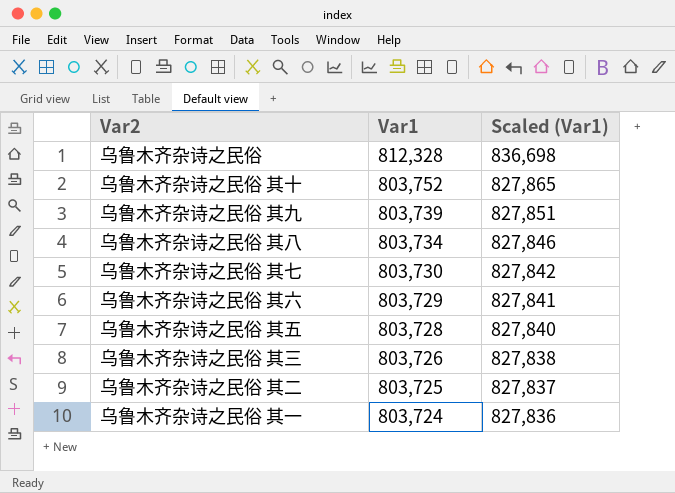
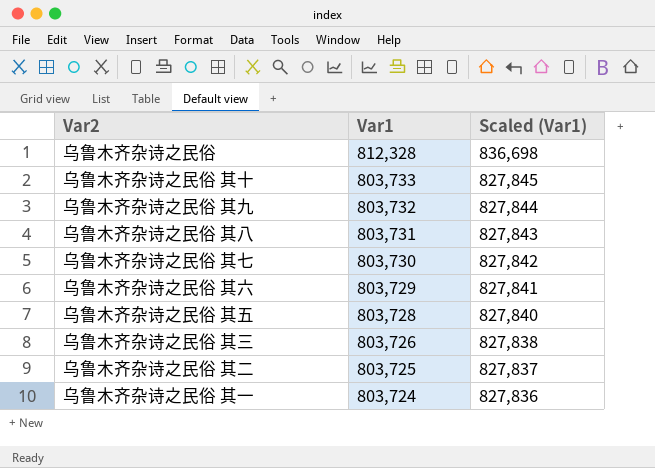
乌鲁木齐杂诗之民俗 其十 | Var1: 803,752 -> 803,733
乌鲁木齐杂诗之民俗 其十 | Scaled (Var1): 827,865 -> 827,845
乌鲁木齐杂诗之民俗 其九 | Var1: 803,739 -> 803,732
乌鲁木齐杂诗之民俗 其九 | Scaled (Var1): 827,851 -> 827,844
乌鲁木齐杂诗之民俗 其八 | Var1: 803,734 -> 803,731
乌鲁木齐杂诗之民俗 其八 | Scaled (Var1): 827,846 -> 827,843

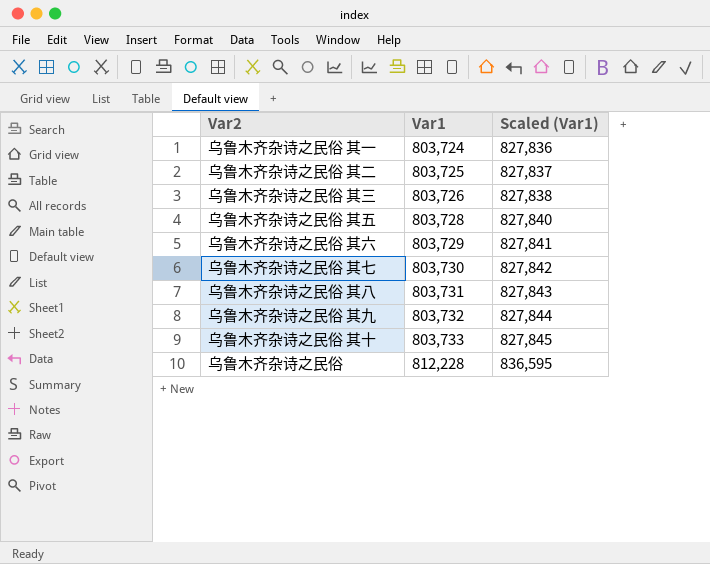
row order: Var1 descending -> Var1 ascending
乌鲁木齐杂诗之民俗 | Var1: 812,328 -> 812,228
乌鲁木齐杂诗之民俗 | Scaled (Var1): 836,698 -> 836,595

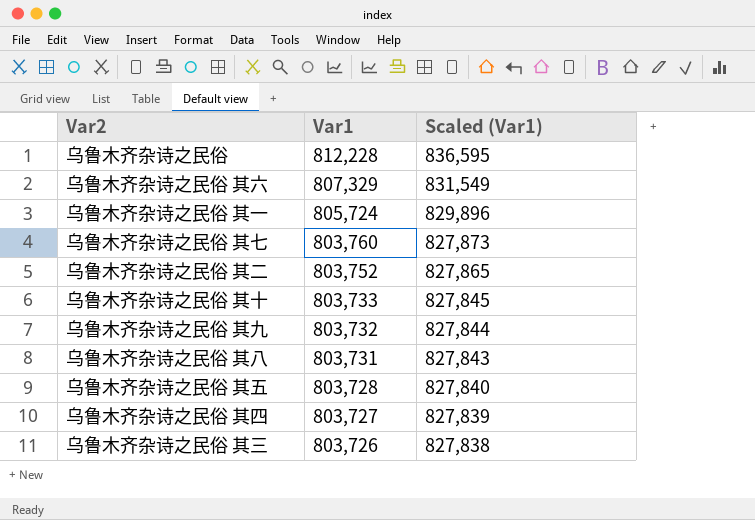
row order: Var1 ascending -> Var1 descending
乌鲁木齐杂诗之民俗 其六 | Var1: 803,729 -> 807,329
乌鲁木齐杂诗之民俗 其六 | Scaled (Var1): 827,841 -> 831,549
乌鲁木齐杂诗之民俗 其一 | Var1: 803,724 -> 805,724
乌鲁木齐杂诗之民俗 其一 | Scaled (Var1): 827,836 -> 829,896
乌鲁木齐杂诗之民俗 其七 | Var1: 803,730 -> 803,760
乌鲁木齐杂诗之民俗 其七 | Scaled (Var1): 827,842 -> 827,873
乌鲁木齐杂诗之民俗 其二 | Var1: 803,725 -> 803,752
乌鲁木齐杂诗之民俗 其二 | Scaled (Var1): 827,837 -> 827,865
row 乌鲁木齐杂诗之民俗 其四: none -> 803,727 | 827,839

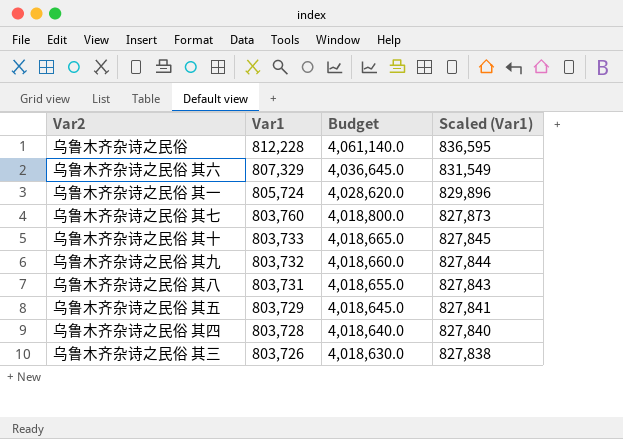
column Budget | formula: none -> [Var1] * 5
row 乌鲁木齐杂诗之民俗 其二: 803,752 | 827,865 -> none
乌鲁木齐杂诗之民俗 其五 | Var1: 803,728 -> 803,729
乌鲁木齐杂诗之民俗 其五 | Scaled (Var1): 827,840 -> 827,841
乌鲁木齐杂诗之民俗 其四 | Var1: 803,727 -> 803,728
乌鲁木齐杂诗之民俗 其四 | Scaled (Var1): 827,839 -> 827,840

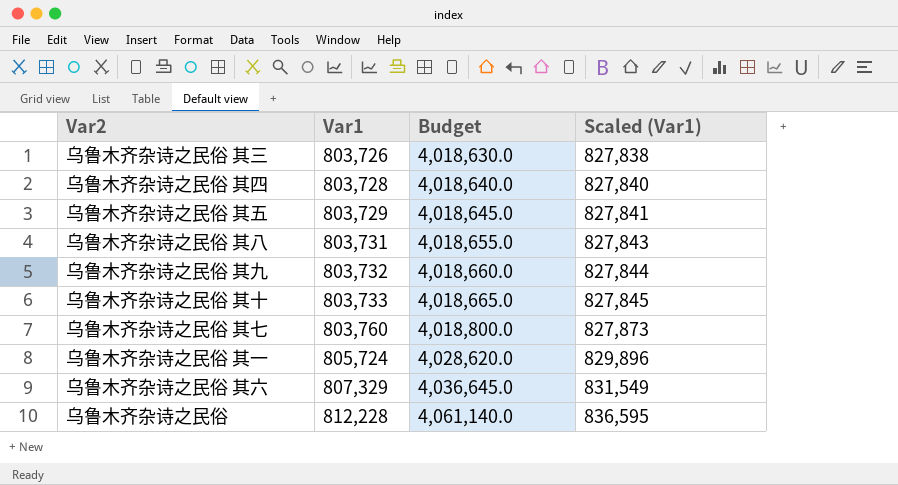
row order: Var1 descending -> Var1 ascending

